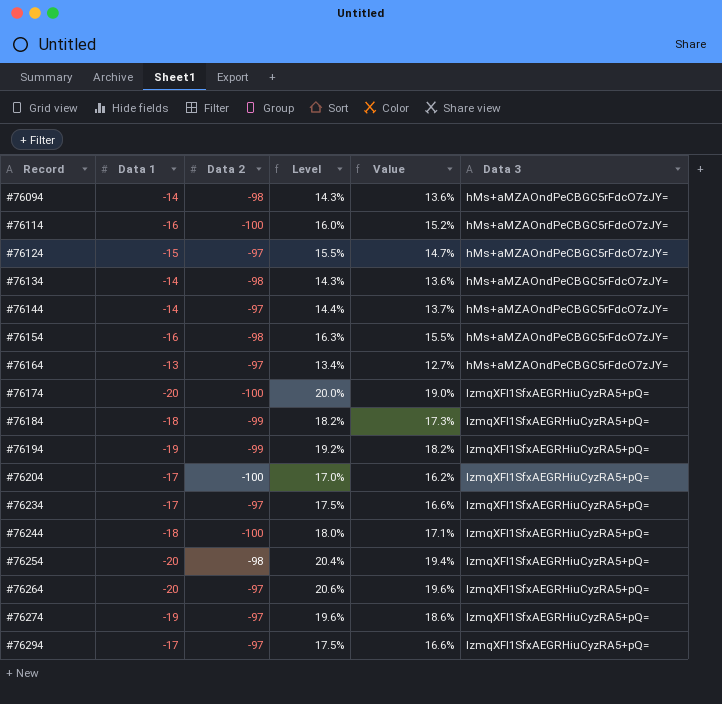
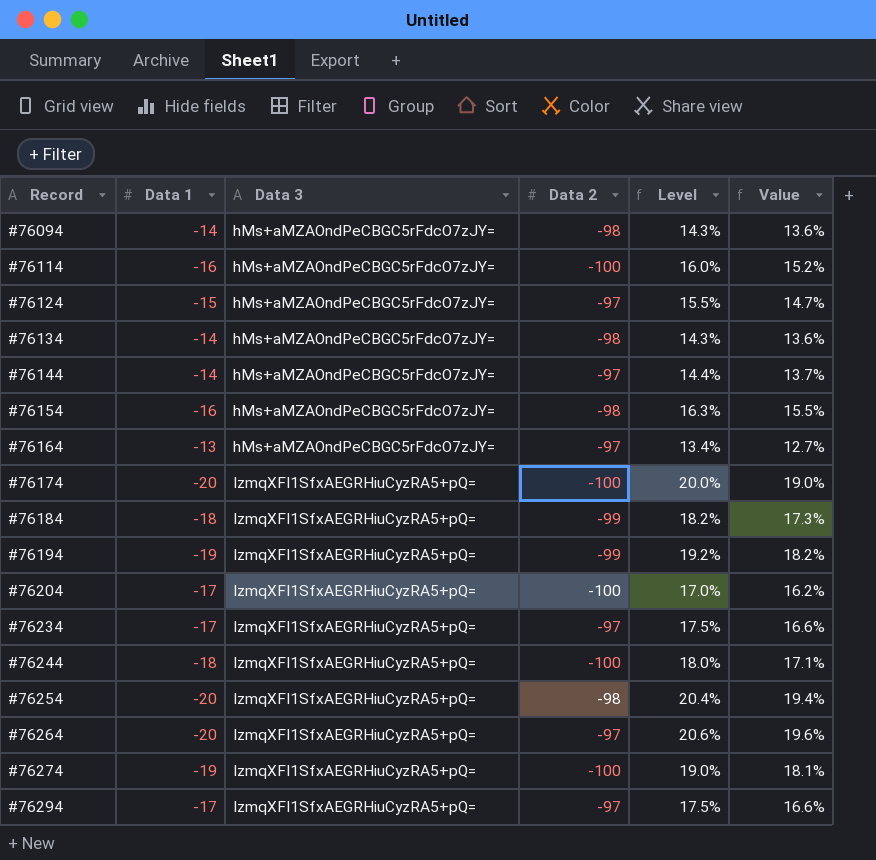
column Data 3 | position: 6 -> 3
#76274 | Data 2: -97 -> -100
#76274 | Level: 19.6% -> 19.0%
#76274 | Value: 18.6% -> 18.1%

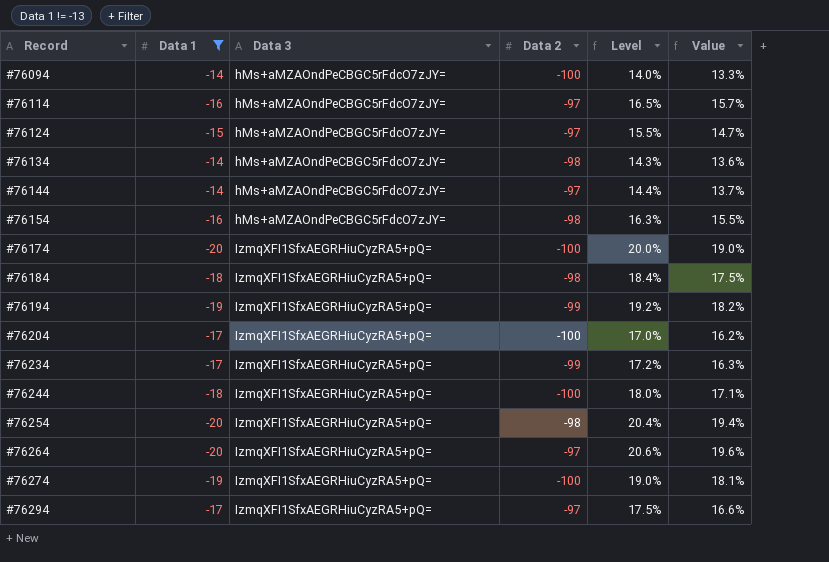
filter: none -> Data 1 != -13
#76094 | Data 2: -98 -> -100
#76094 | Level: 14.3% -> 14.0%
#76094 | Value: 13.6% -> 13.3%
#76114 | Data 2: -100 -> -97
#76114 | Level: 16.0% -> 16.5%
#76114 | Value: 15.2% -> 15.7%
#76184 | Data 2: -99 -> -98
#76184 | Level: 18.2% -> 18.4%
#76184 | Value: 17.3% -> 17.5%
#76234 | Data 2: -97 -> -99
#76234 | Level: 17.5% -> 17.2%
#76234 | Value: 16.6% -> 16.3%

